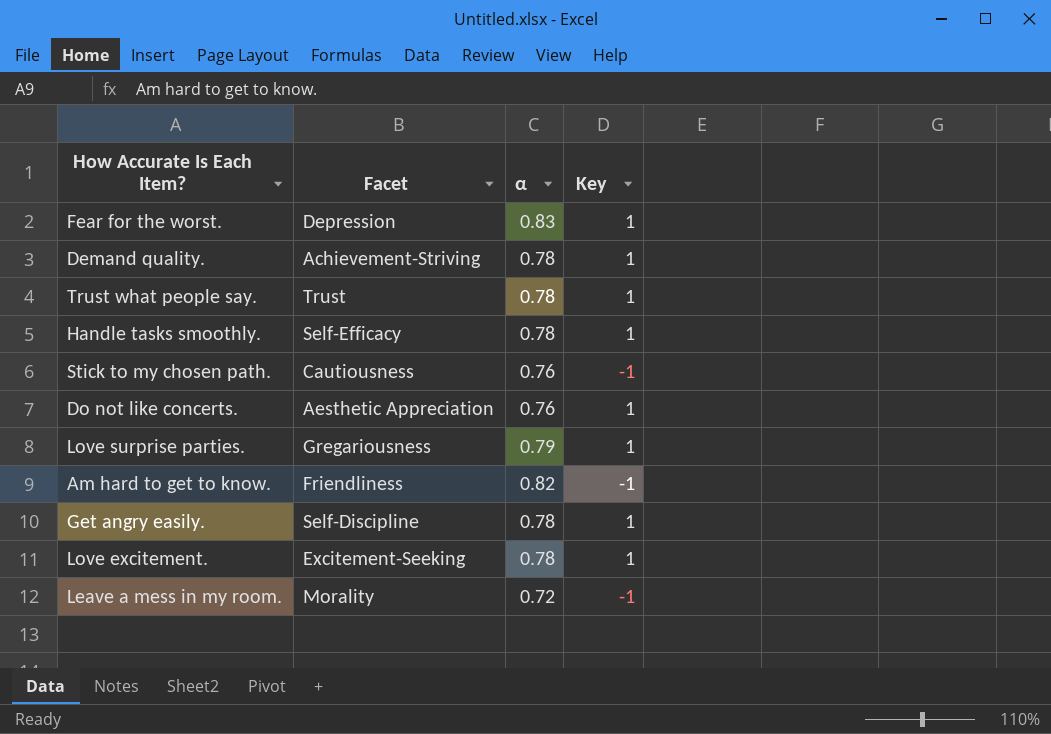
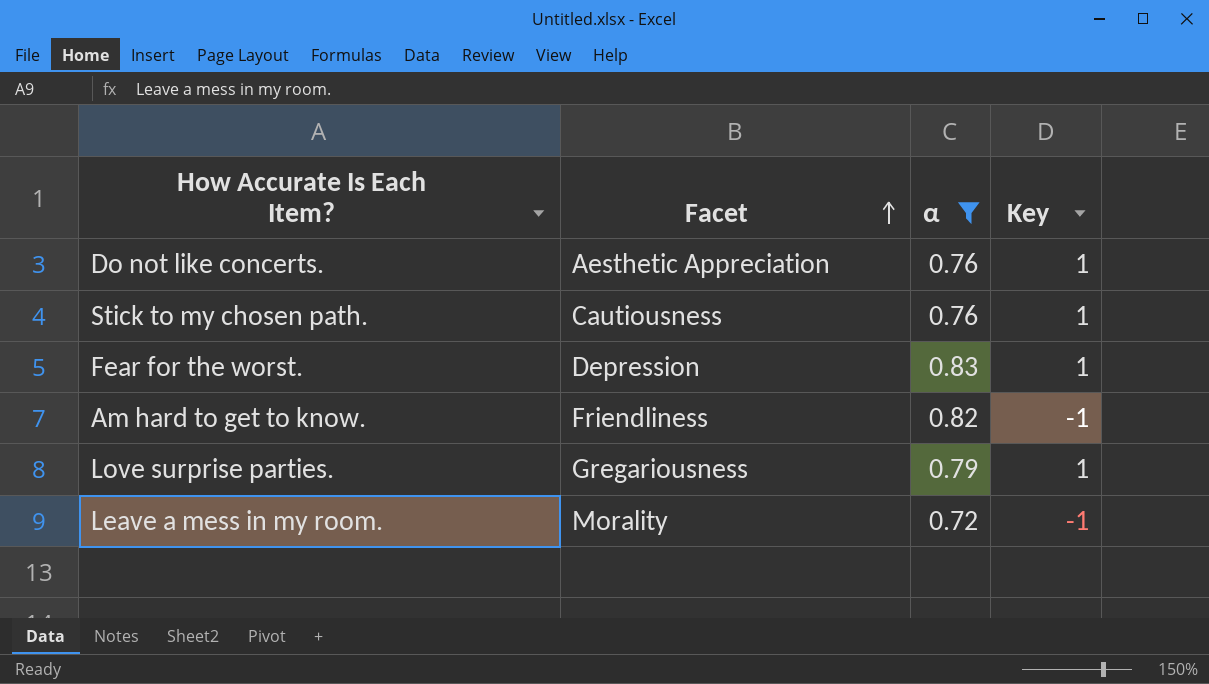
filter: none -> α != 0.78
row order: none -> Facet ascending
Stick to my chosen path. | Key: -1 -> 1

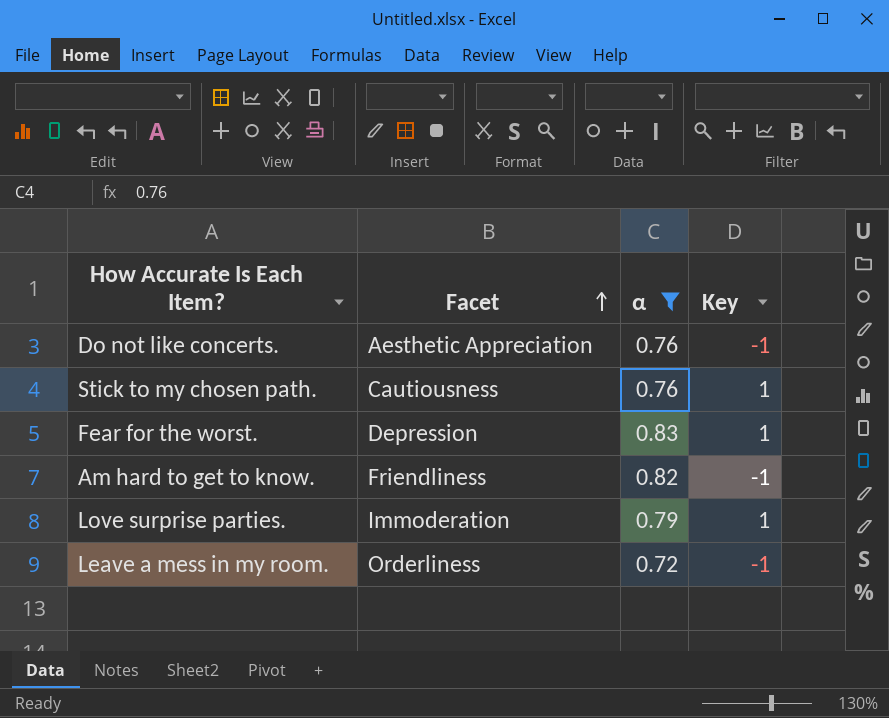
Do not like concerts. | Key: 1 -> -1
Love surprise parties. | Facet: Gregariousness -> Immoderation
Leave a mess in my room. | Facet: Morality -> Orderliness

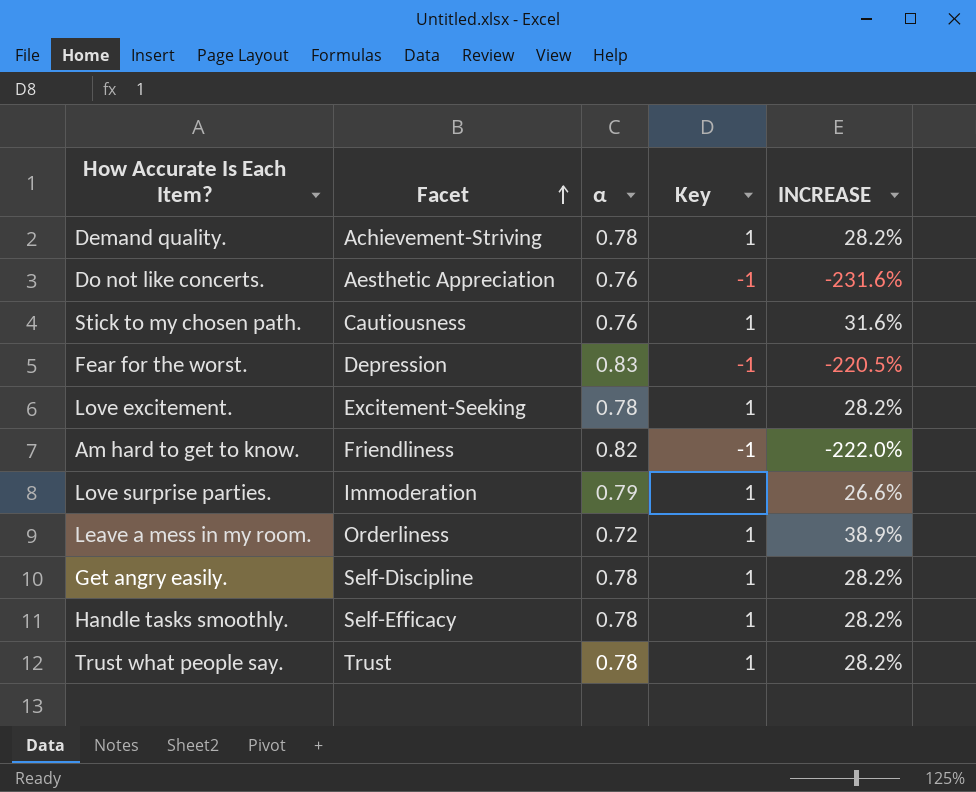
filter: α != 0.78 -> none
column INCREASE | formula: none -> ([Key] - [α]) / [α]
Fear for the worst. | Key: 1 -> -1
Leave a mess in my room. | Key: -1 -> 1

